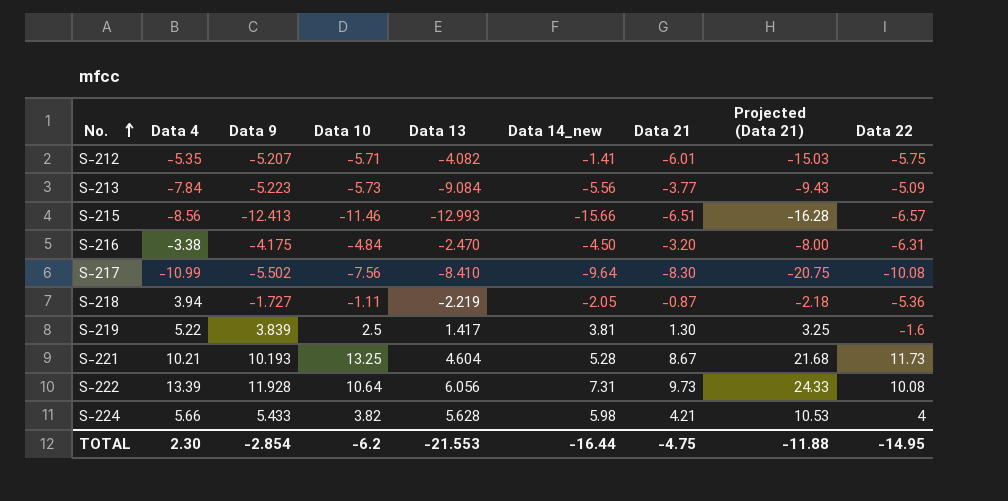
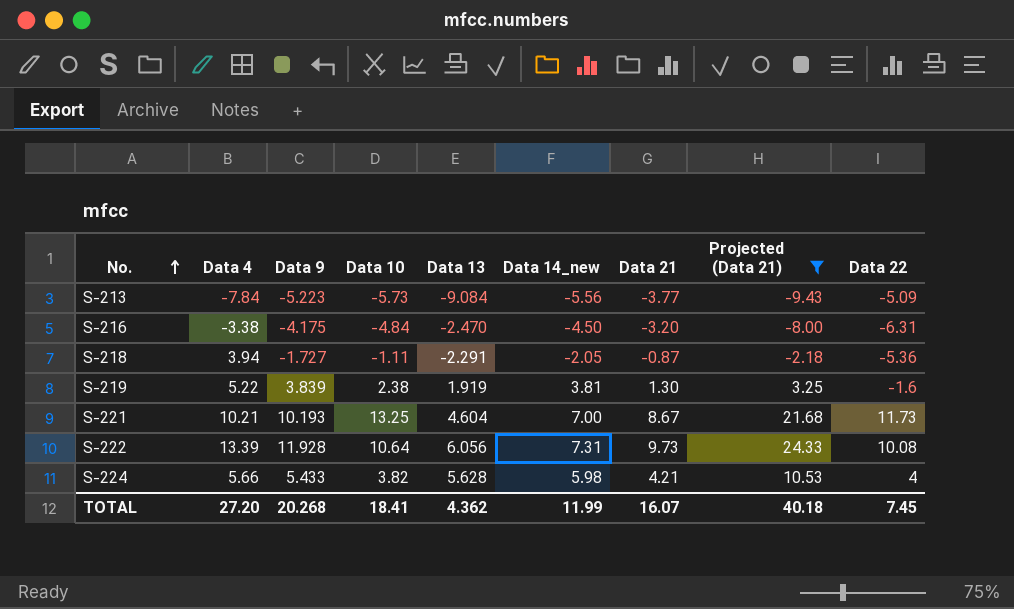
filter: none -> Projected (Data 21) >= -9.43
S-218 | Data 13: -2.219 -> -2.291
S-219 | Data 10: 2.5 -> 2.38
S-219 | Data 13: 1.417 -> 1.919
S-221 | Data 14_new: 5.28 -> 7.00
TOTAL | Data 4: 2.30 -> 27.20
TOTAL | Data 9: -2.854 -> 20.268
TOTAL | Data 10: -6.2 -> 18.41
TOTAL | Data 13: -21.553 -> 4.362
TOTAL | Data 14_new: -16.44 -> 11.99
TOTAL | Data 21: -4.75 -> 16.07
TOTAL | Projected (Data 21): -11.88 -> 40.18
TOTAL | Data 22: -14.95 -> 7.45

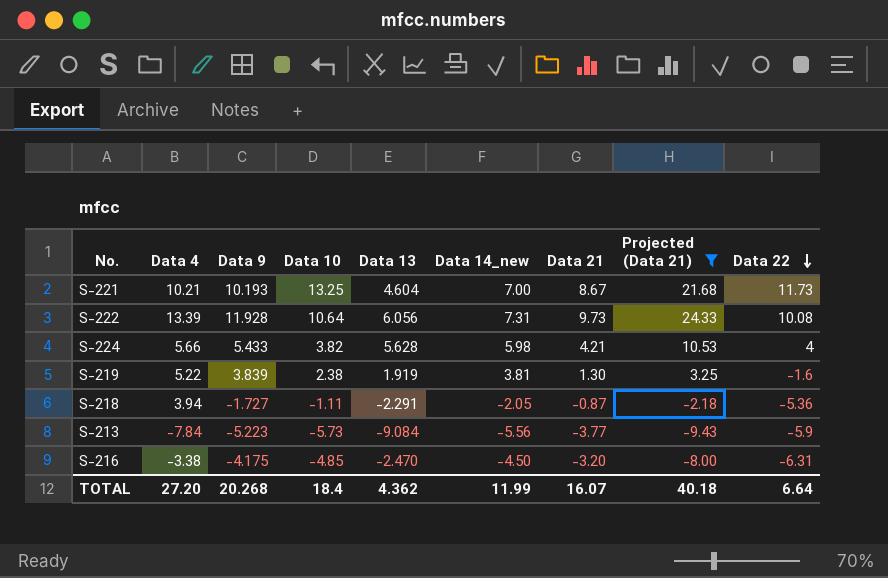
row order: No. ascending -> Data 22 descending
S-213 | Data 22: -5.09 -> -5.9
S-216 | Data 10: -4.84 -> -4.85
TOTAL | Data 10: 18.41 -> 18.4
TOTAL | Data 22: 7.45 -> 6.64

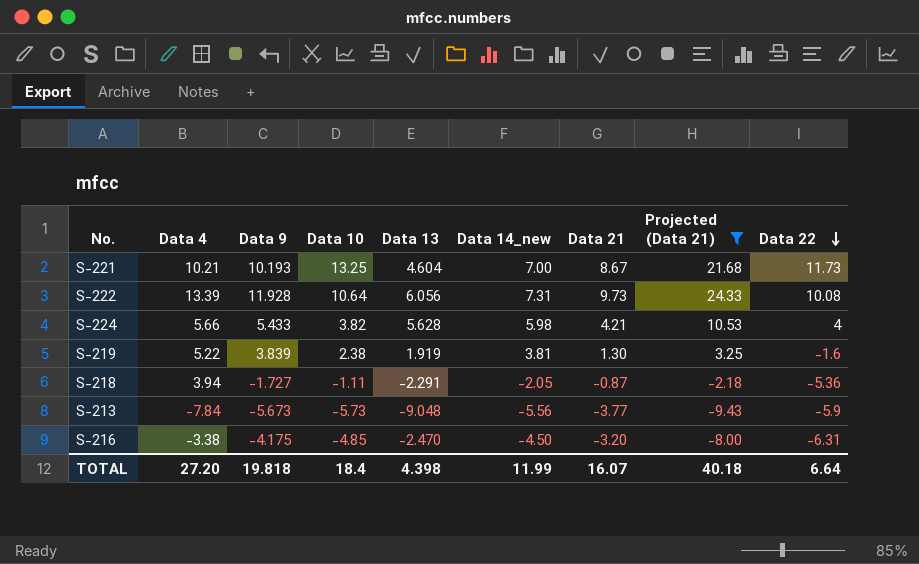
S-213 | Data 9: -5.223 -> -5.673
S-213 | Data 13: -9.084 -> -9.048
TOTAL | Data 9: 20.268 -> 19.818
TOTAL | Data 13: 4.362 -> 4.398

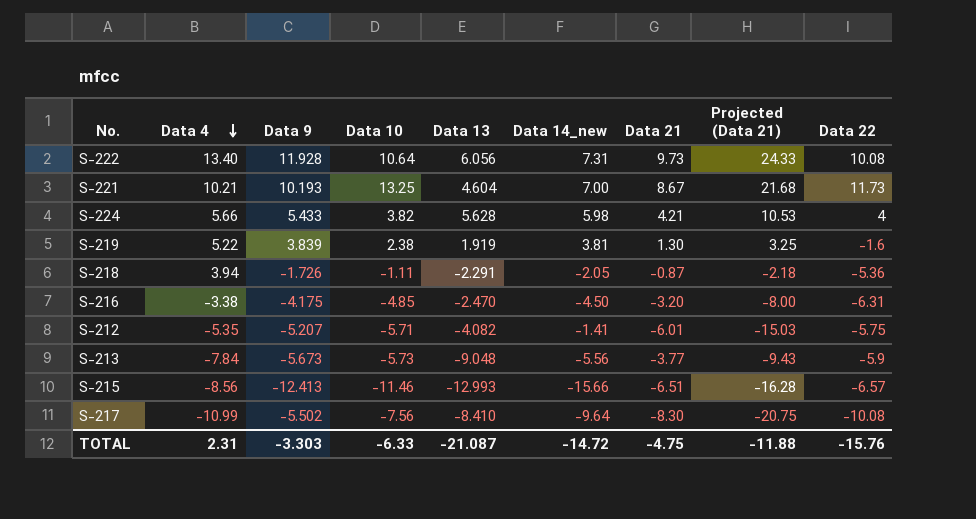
filter: Projected (Data 21) >= -9.43 -> none
row order: Data 22 descending -> Data 4 descending
S-222 | Data 4: 13.39 -> 13.40
S-218 | Data 9: -1.727 -> -1.726
TOTAL | Data 4: 27.20 -> 2.31
TOTAL | Data 9: 19.818 -> -3.303
TOTAL | Data 10: 18.4 -> -6.33
TOTAL | Data 13: 4.398 -> -21.087
TOTAL | Data 14_new: 11.99 -> -14.72
TOTAL | Data 21: 16.07 -> -4.75
TOTAL | Projected (Data 21): 40.18 -> -11.88
TOTAL | Data 22: 6.64 -> -15.76

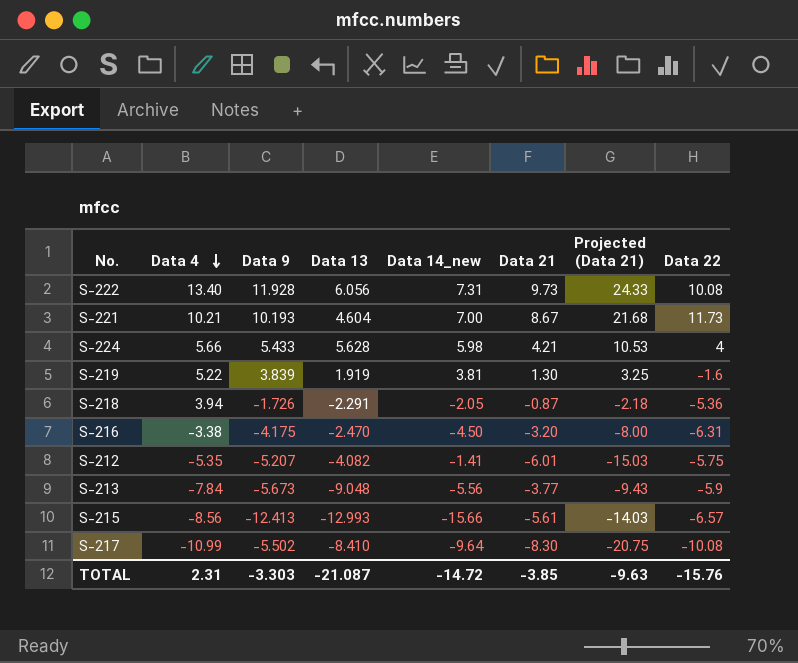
column Data 10 | position: 4 -> none
S-215 | Data 21: -6.51 -> -5.61
S-215 | Projected (Data 21): -16.28 -> -14.03
TOTAL | Data 21: -4.75 -> -3.85
TOTAL | Projected (Data 21): -11.88 -> -9.63

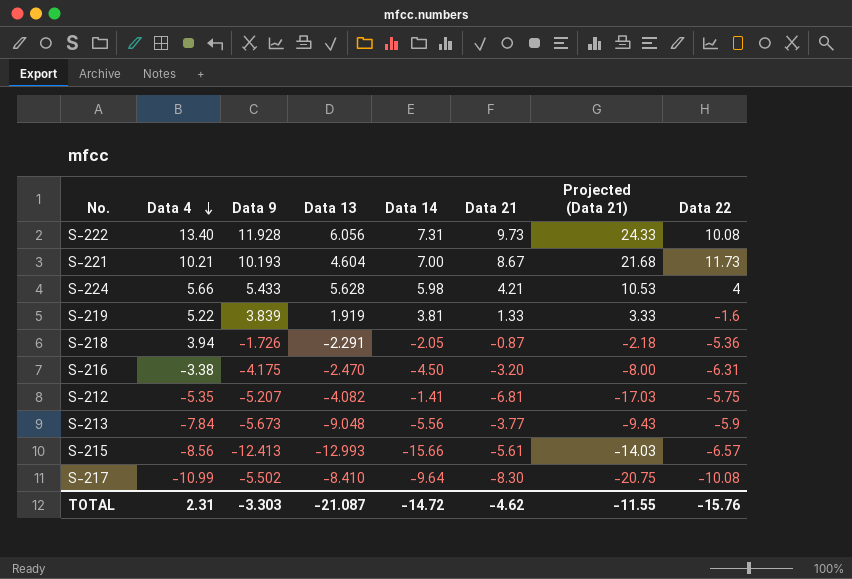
column name: Data 14_new -> Data 14
S-219 | Data 21: 1.30 -> 1.33
S-219 | Projected (Data 21): 3.25 -> 3.33
S-212 | Data 21: -6.01 -> -6.81
S-212 | Projected (Data 21): -15.03 -> -17.03
TOTAL | Data 21: -3.85 -> -4.62
TOTAL | Projected (Data 21): -9.63 -> -11.55

